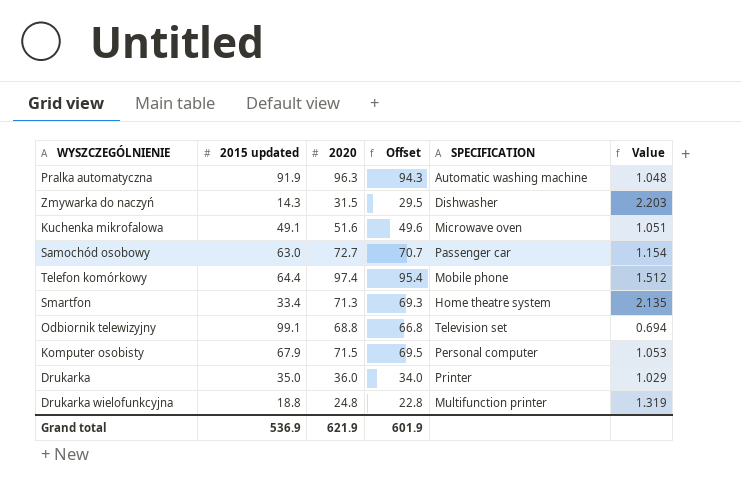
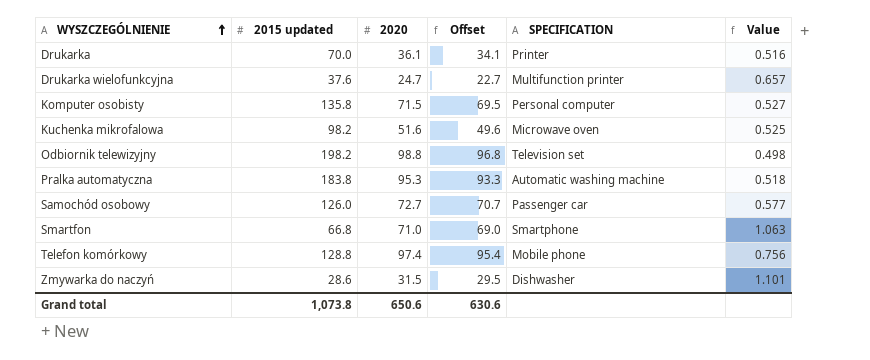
row order: none -> WYSZCZEGÓLNIENIE ascending
Drukarka | 2015 updated: 35.0 -> 70.0
Drukarka | 2020: 36.0 -> 36.1
Drukarka | Offset: 34.0 -> 34.1
Drukarka | Value: 1.029 -> 0.516
Drukarka wielofunkcyjna | 2015 updated: 18.8 -> 37.6
Drukarka wielofunkcyjna | 2020: 24.8 -> 24.7
Drukarka wielofunkcyjna | Offset: 22.8 -> 22.7
Drukarka wielofunkcyjna | Value: 1.319 -> 0.657
Komputer osobisty | 2015 updated: 67.9 -> 135.8
Komputer osobisty | Value: 1.053 -> 0.527
Kuchenka mikrofalowa | 2015 updated: 49.1 -> 98.2
Kuchenka mikrofalowa | Value: 1.051 -> 0.525
Odbiornik telewizyjny | 2015 updated: 99.1 -> 198.2
Odbiornik telewizyjny | 2020: 68.8 -> 98.8
Odbiornik telewizyjny | Offset: 66.8 -> 96.8
Odbiornik telewizyjny | Value: 0.694 -> 0.498
Pralka automatyczna | 2015 updated: 91.9 -> 183.8
Pralka automatyczna | 2020: 96.3 -> 95.3
Pralka automatyczna | Offset: 94.3 -> 93.3
Pralka automatyczna | Value: 1.048 -> 0.518
Samochód osobowy | 2015 updated: 63.0 -> 126.0
Samochód osobowy | Value: 1.154 -> 0.577
Smartfon | 2015 updated: 33.4 -> 66.8
Smartfon | 2020: 71.3 -> 71.0
Smartfon | Offset: 69.3 -> 69.0
Smartfon | SPECIFICATION: Home theatre system -> Smartphone
Smartfon | Value: 2.135 -> 1.063
Telefon komórkowy | 2015 updated: 64.4 -> 128.8
Telefon komórkowy | Value: 1.512 -> 0.756
Zmywarka do naczyń | 2015 updated: 14.3 -> 28.6
Zmywarka do naczyń | Value: 2.203 -> 1.101
Grand total | 2015 updated: 536.9 -> 1,073.8
Grand total | 2020: 621.9 -> 650.6
Grand total | Offset: 601.9 -> 630.6

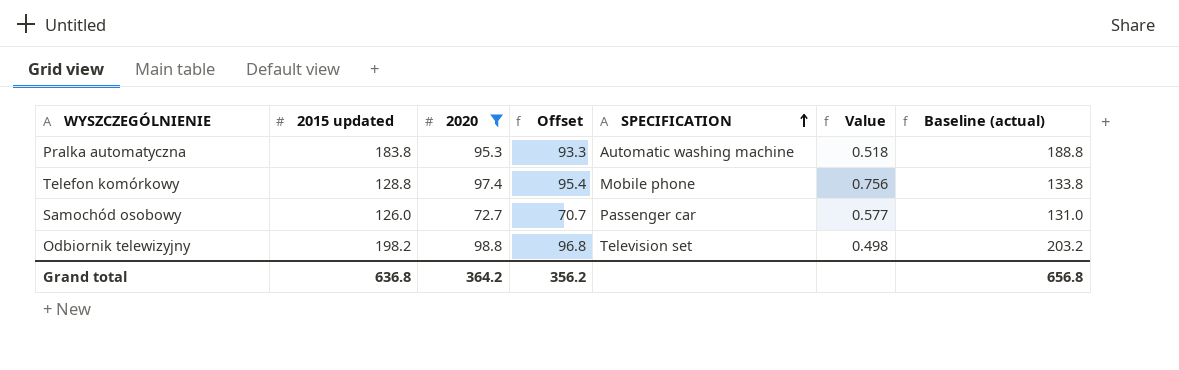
filter: none -> 2020 >= 72.7
row order: WYSZCZEGÓLNIENIE ascending -> SPECIFICATION ascending
column Baseline (actual) | formula: none -> [2015 updated] + 5
Grand total | 2015 updated: 1,073.8 -> 636.8
Grand total | 2020: 650.6 -> 364.2
Grand total | Offset: 630.6 -> 356.2

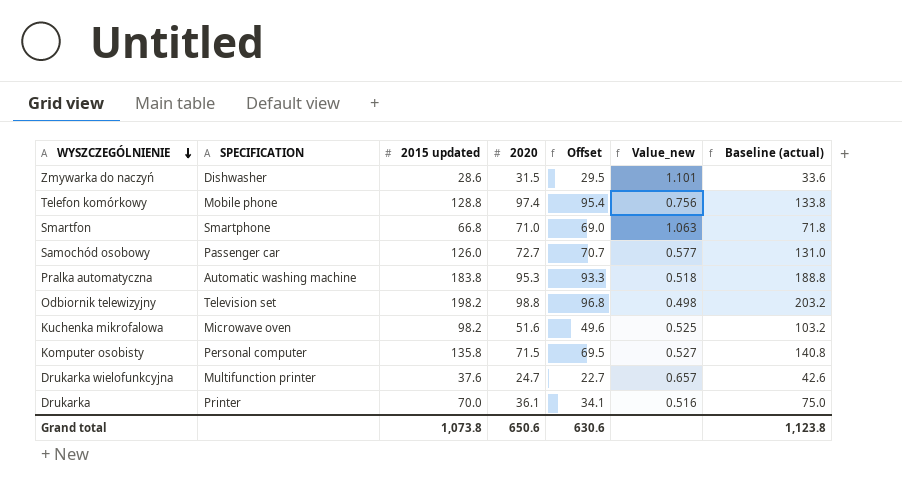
filter: 2020 >= 72.7 -> none
row order: SPECIFICATION ascending -> WYSZCZEGÓLNIENIE descending
column SPECIFICATION | position: 5 -> 2
column name: Value -> Value_new
Grand total | 2015 updated: 636.8 -> 1,073.8
Grand total | 2020: 364.2 -> 650.6
Grand total | Offset: 356.2 -> 630.6
Grand total | Baseline (actual): 656.8 -> 1,123.8

